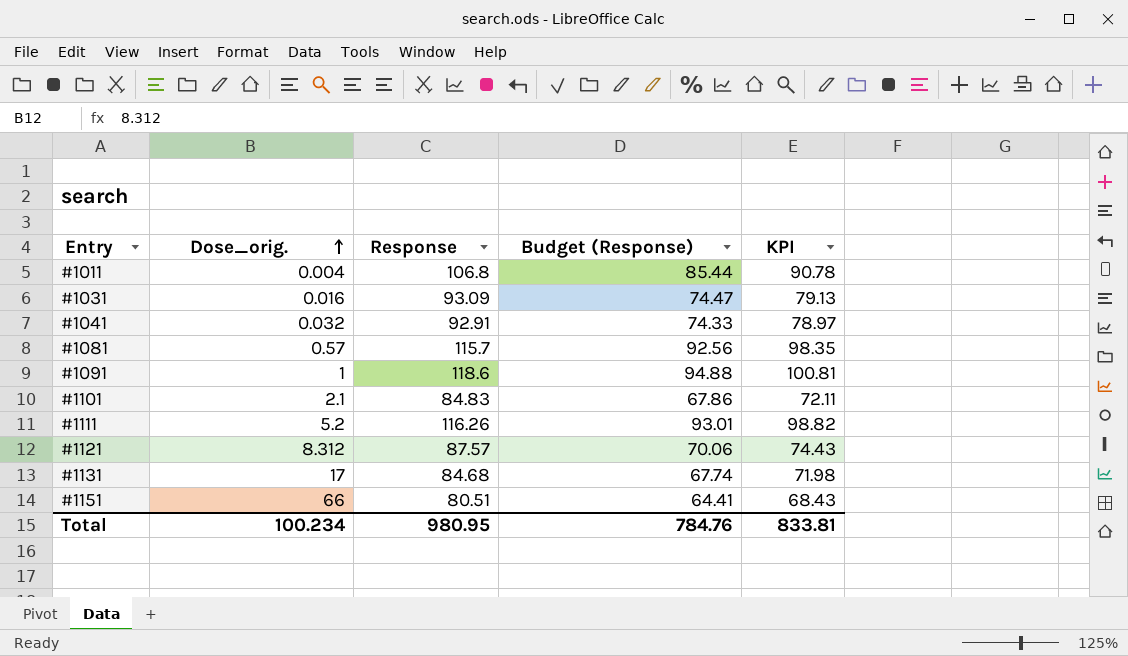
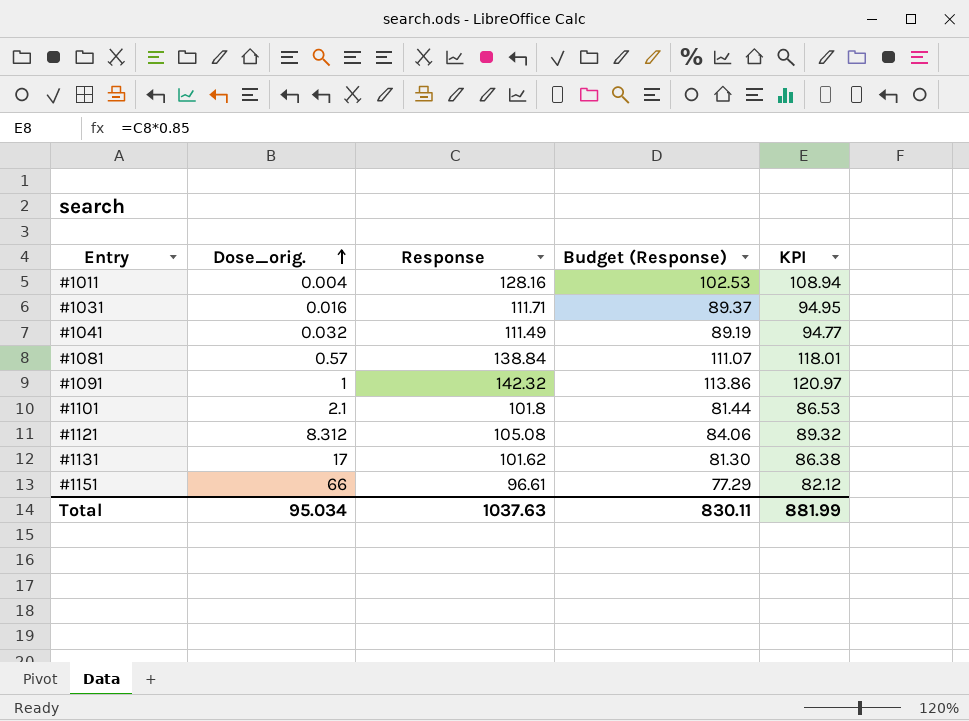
row #1111: 5.2 | 116.26 | 93.01 | 98.82 -> none
#1011 | Response: 106.8 -> 128.16
#1011 | Budget (Response): 85.44 -> 102.53
#1011 | KPI: 90.78 -> 108.94
#1031 | Response: 93.09 -> 111.71
#1031 | Budget (Response): 74.47 -> 89.37
#1031 | KPI: 79.13 -> 94.95
#1041 | Response: 92.91 -> 111.49
#1041 | Budget (Response): 74.33 -> 89.19
#1041 | KPI: 78.97 -> 94.77
#1081 | Response: 115.7 -> 138.84
#1081 | Budget (Response): 92.56 -> 111.07
#1081 | KPI: 98.35 -> 118.01
#1091 | Response: 118.6 -> 142.32
#1091 | Budget (Response): 94.88 -> 113.86
#1091 | KPI: 100.81 -> 120.97
#1101 | Response: 84.83 -> 101.8
#1101 | Budget (Response): 67.86 -> 81.44
#1101 | KPI: 72.11 -> 86.53
#1121 | Response: 87.57 -> 105.08
#1121 | Budget (Response): 70.06 -> 84.06
#1121 | KPI: 74.43 -> 89.32
#1131 | Response: 84.68 -> 101.62
#1131 | Budget (Response): 67.74 -> 81.30
#1131 | KPI: 71.98 -> 86.38
#1151 | Response: 80.51 -> 96.61
#1151 | Budget (Response): 64.41 -> 77.29
#1151 | KPI: 68.43 -> 82.12
Total | Dose_orig.: 100.234 -> 95.034
Total | Response: 980.95 -> 1037.63
Total | Budget (Response): 784.76 -> 830.11
Total | KPI: 833.81 -> 881.99

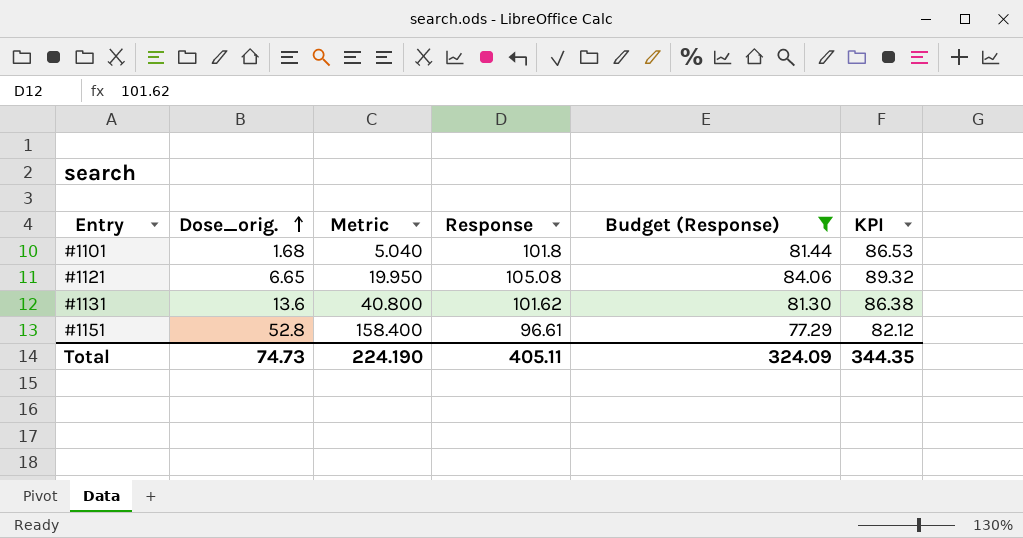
filter: none -> Budget (Response) <= 84.06
column Metric | formula: none -> [Dose_orig.] * 3
#1101 | Dose_orig.: 2.1 -> 1.68
#1121 | Dose_orig.: 8.312 -> 6.65
#1131 | Dose_orig.: 17 -> 13.6
#1151 | Dose_orig.: 66 -> 52.8
Total | Dose_orig.: 95.034 -> 74.73
Total | Response: 1037.63 -> 405.11
Total | Budget (Response): 830.11 -> 324.09
Total | KPI: 881.99 -> 344.35

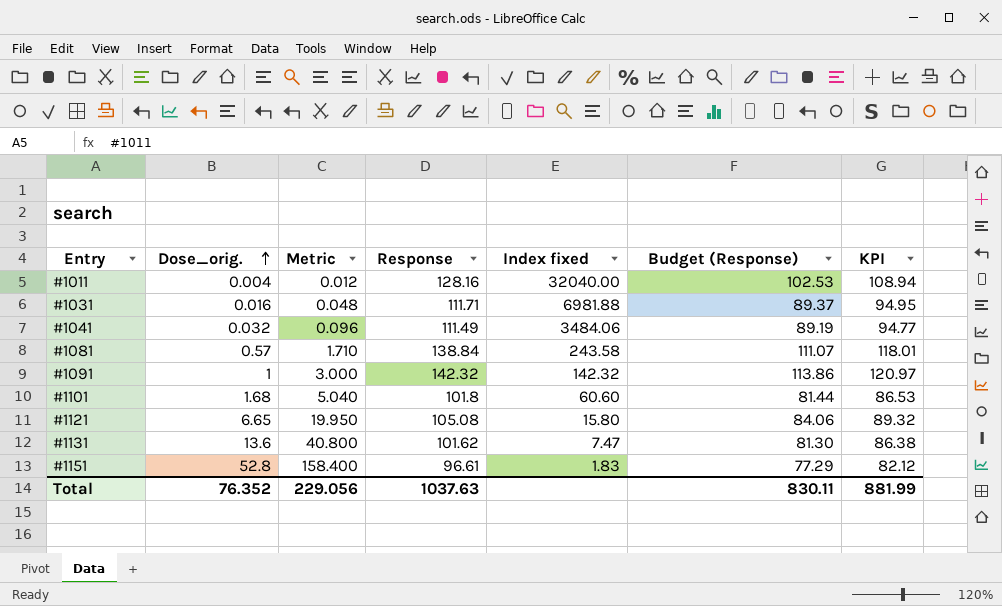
filter: Budget (Response) <= 84.06 -> none
column Index fixed | formula: none -> [Response] / [Dose_orig.]
Total | Dose_orig.: 74.73 -> 76.352
Total | Metric: 224.190 -> 229.056
Total | Response: 405.11 -> 1037.63
Total | Budget (Response): 324.09 -> 830.11
Total | KPI: 344.35 -> 881.99

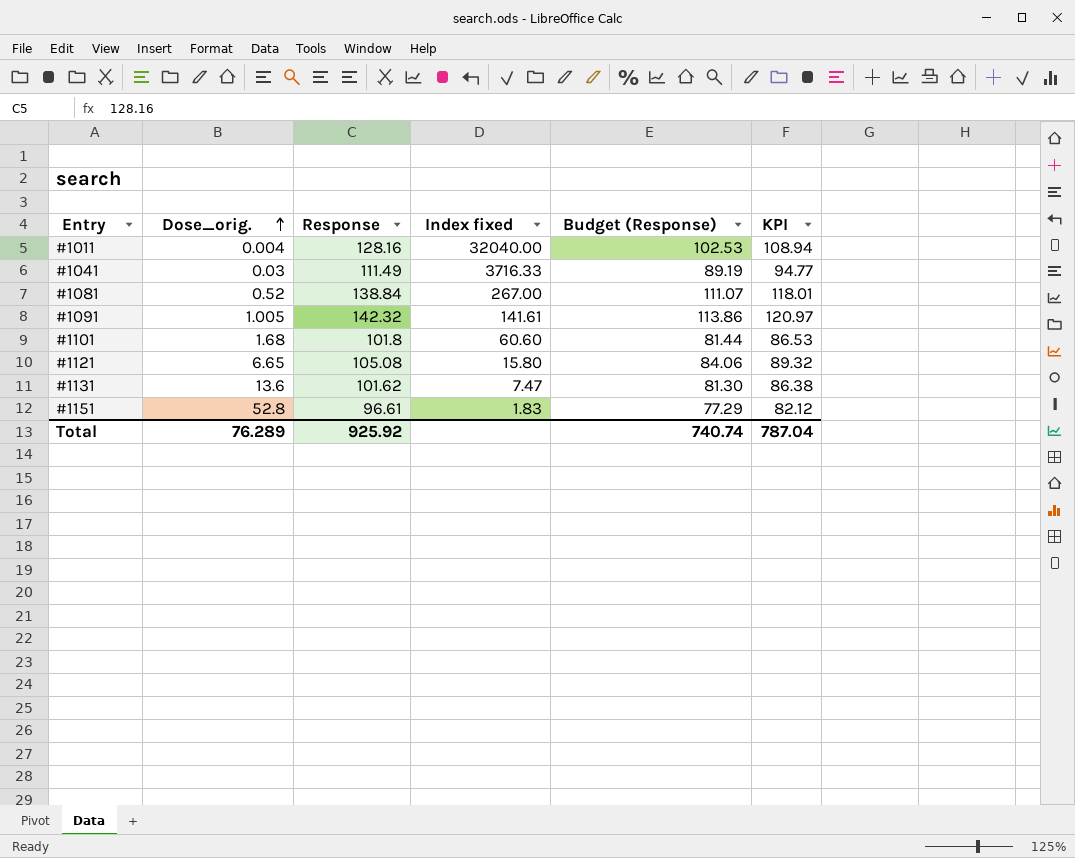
column Metric | formula: [Dose_orig.] * 3 -> none
row #1031: 0.016 | 0.048 | 111.71 | 6981.88 | 89.37 | 94.95 -> none
#1041 | Dose_orig.: 0.032 -> 0.03
#1041 | Index fixed: 3484.06 -> 3716.33
#1081 | Dose_orig.: 0.57 -> 0.52
#1081 | Index fixed: 243.58 -> 267.00
#1091 | Dose_orig.: 1 -> 1.005
#1091 | Index fixed: 142.32 -> 141.61
Total | Dose_orig.: 76.352 -> 76.289
Total | Response: 1037.63 -> 925.92
Total | Budget (Response): 830.11 -> 740.74
Total | KPI: 881.99 -> 787.04

